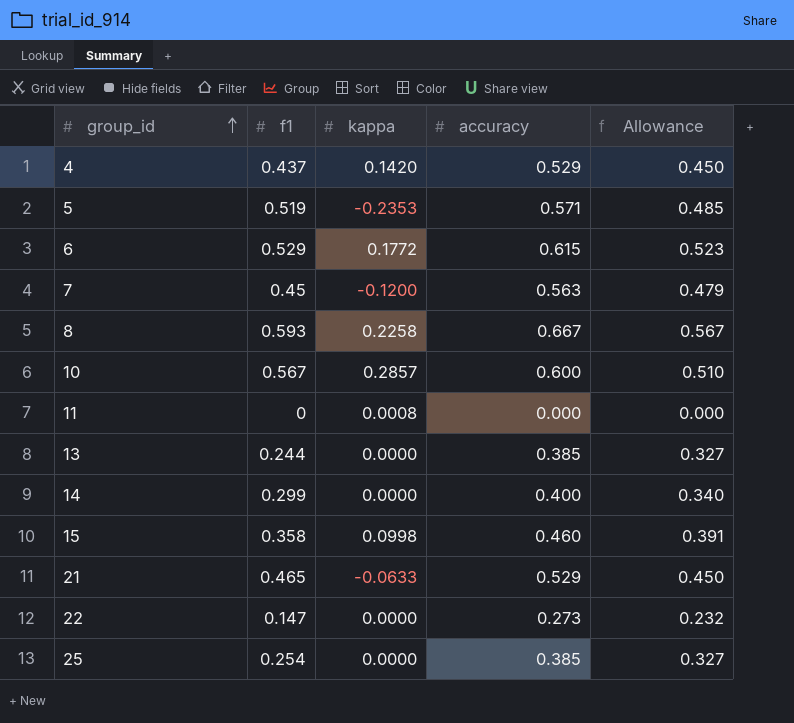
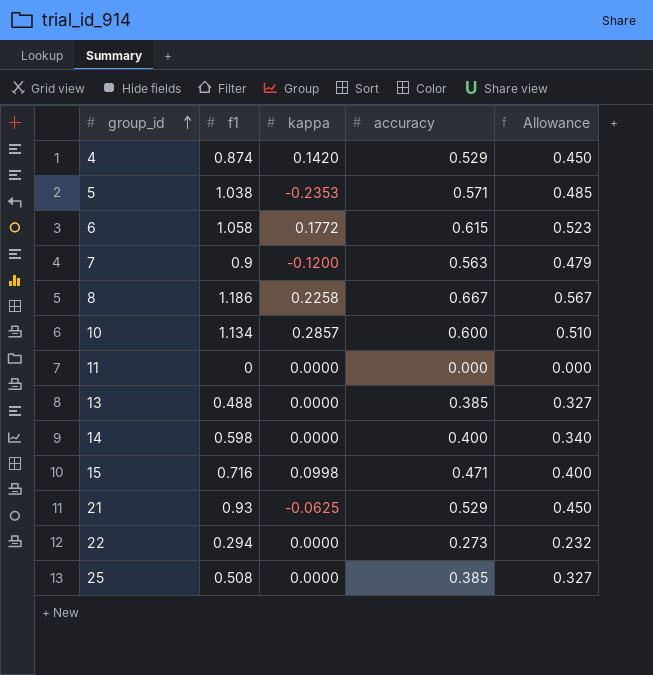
4 | f1: 0.437 -> 0.874
5 | f1: 0.519 -> 1.038
6 | f1: 0.529 -> 1.058
7 | f1: 0.45 -> 0.9
8 | f1: 0.593 -> 1.186
10 | f1: 0.567 -> 1.134
11 | kappa: 0.0008 -> 0.0000
13 | f1: 0.244 -> 0.488
14 | f1: 0.299 -> 0.598
15 | f1: 0.358 -> 0.716
15 | accuracy: 0.460 -> 0.471
15 | Allowance: 0.391 -> 0.400
21 | f1: 0.465 -> 0.93
21 | kappa: -0.0633 -> -0.0625
22 | f1: 0.147 -> 0.294
25 | f1: 0.254 -> 0.508

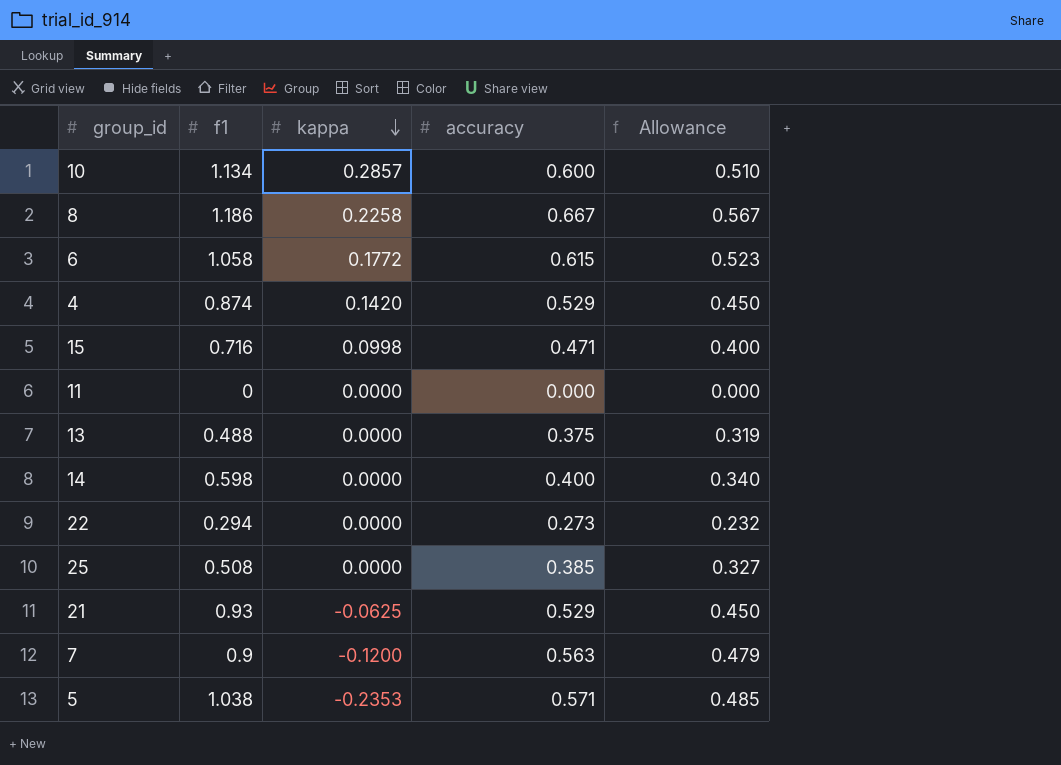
row order: group_id ascending -> kappa descending
13 | accuracy: 0.385 -> 0.375
13 | Allowance: 0.327 -> 0.319

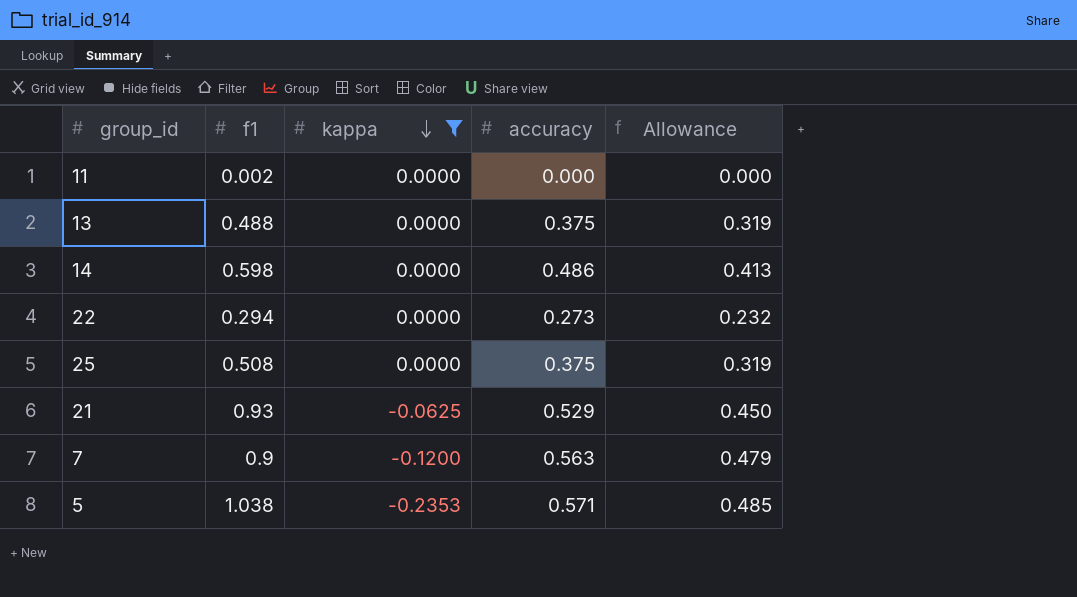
filter: none -> kappa <= 0.0000
11 | f1: 0 -> 0.002
14 | accuracy: 0.400 -> 0.486
14 | Allowance: 0.340 -> 0.413
25 | accuracy: 0.385 -> 0.375
25 | Allowance: 0.327 -> 0.319

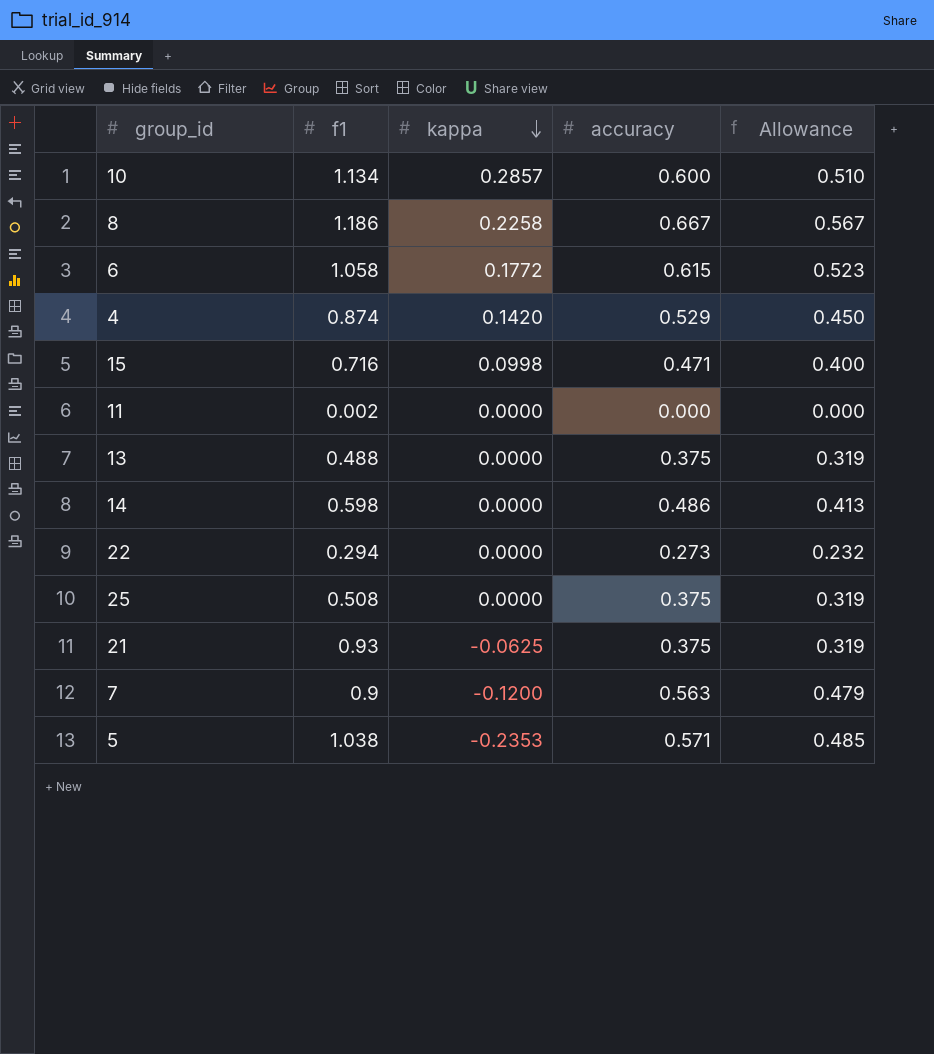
filter: kappa <= 0.0000 -> none
21 | accuracy: 0.529 -> 0.375
21 | Allowance: 0.450 -> 0.319

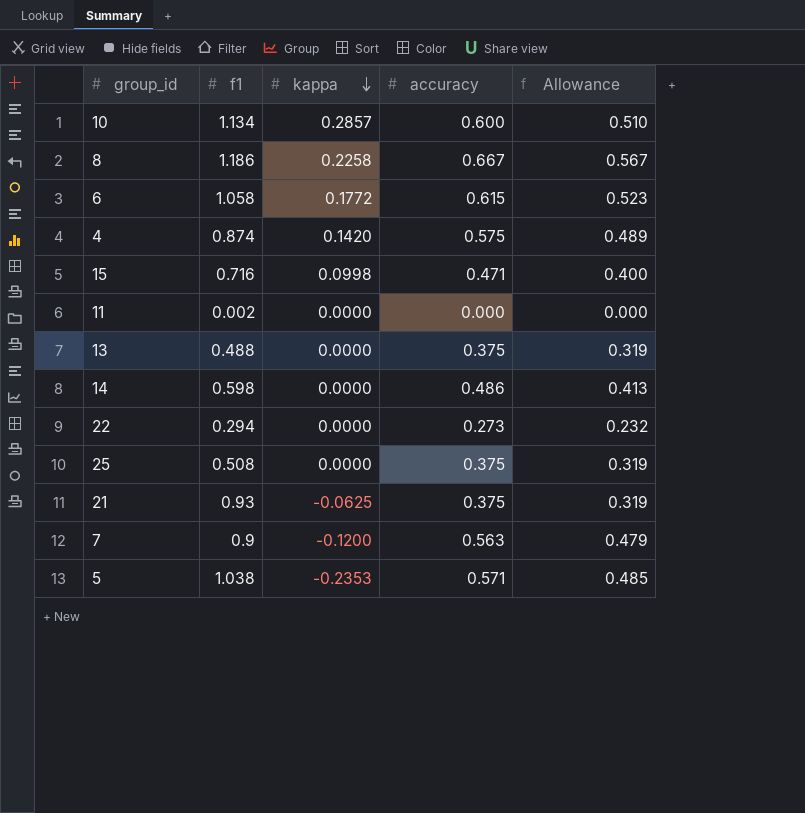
4 | accuracy: 0.529 -> 0.575
4 | Allowance: 0.450 -> 0.489

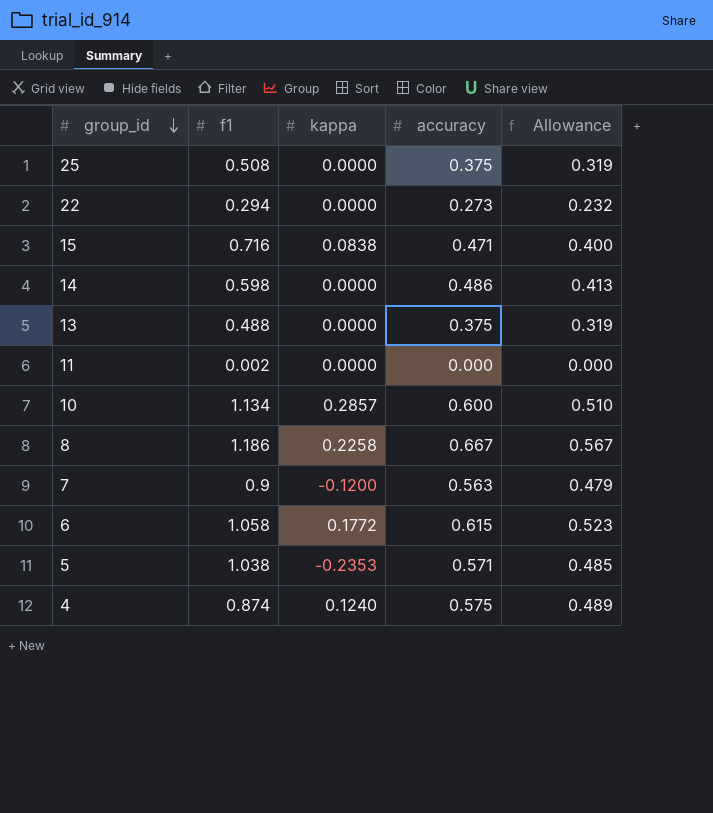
row order: kappa descending -> group_id descending
row 21: 0.93 | -0.0625 | 0.375 | 0.319 -> none
15 | kappa: 0.0998 -> 0.0838
4 | kappa: 0.1420 -> 0.1240

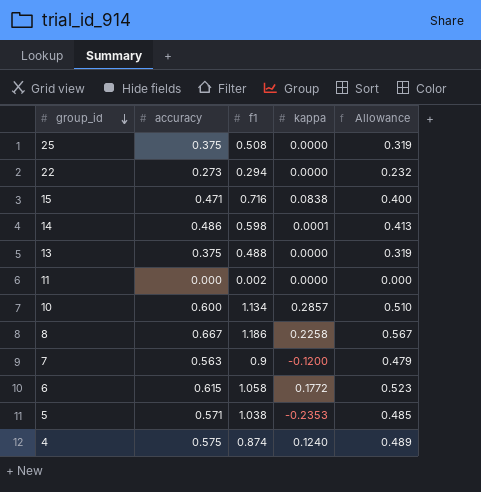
column accuracy | position: 4 -> 2
14 | kappa: 0.0000 -> 0.0001

